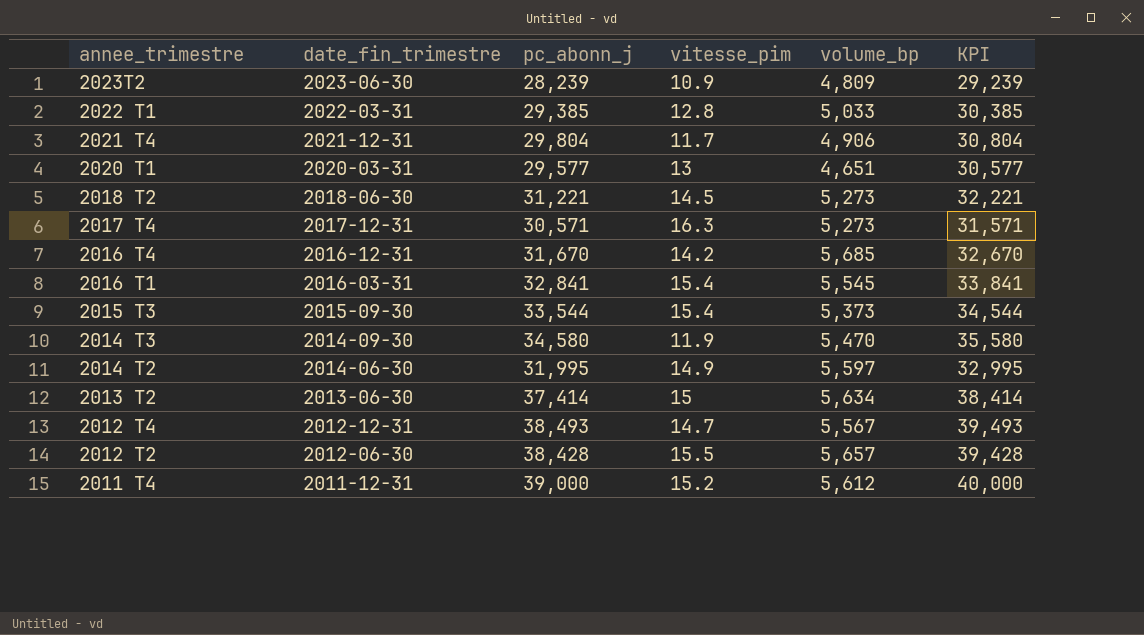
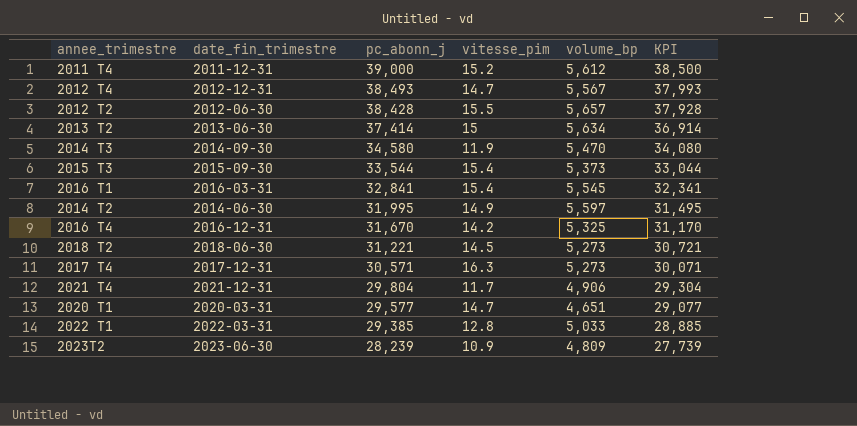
row order: annee_trimestre descending -> pc_abonn_j descending
column KPI | formula: [pc_abonn_j] + 1000 -> [pc_abonn_j] - 500
2016 T4 | volume_bp: 5,685 -> 5,325
2020 T1 | vitesse_pim: 13 -> 14.7

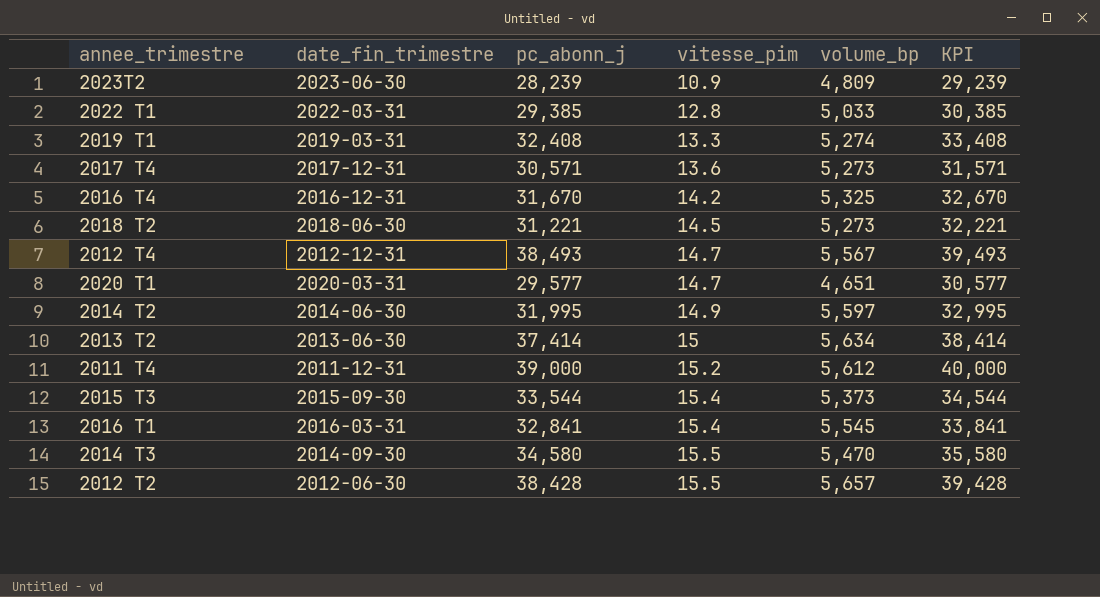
row order: pc_abonn_j descending -> vitesse_pim ascending
column KPI | formula: [pc_abonn_j] - 500 -> [pc_abonn_j] + 1000
row 2021 T4: 2021-12-31 | 29,804 | 11.7 | 4,906 | 29,304 -> none
row 2019 T1: none -> 2019-03-31 | 32,408 | 13.3 | 5,274 | 33,408
2017 T4 | vitesse_pim: 16.3 -> 13.6
2014 T3 | vitesse_pim: 11.9 -> 15.5

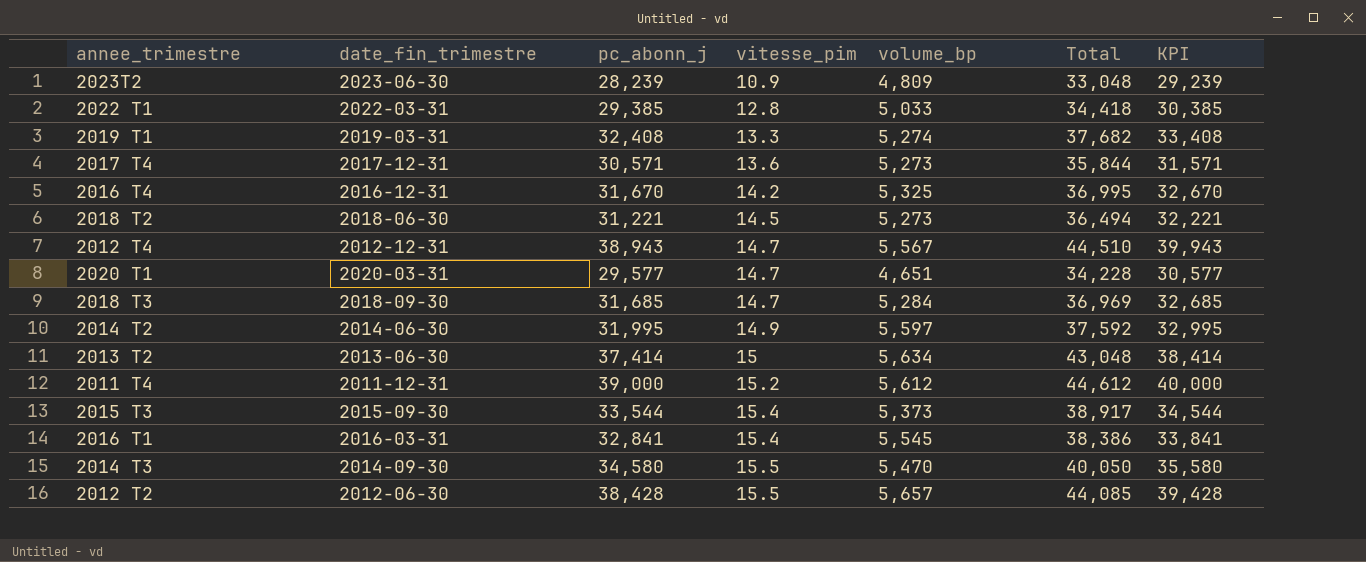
column Total | formula: none -> [pc_abonn_j] + [volume_bp]
2012 T4 | pc_abonn_j: 38,493 -> 38,943
2012 T4 | KPI: 39,493 -> 39,943
row 2018 T3: none -> 2018-09-30 | 31,685 | 14.7 | 5,284 | 36,969 | 32,685

